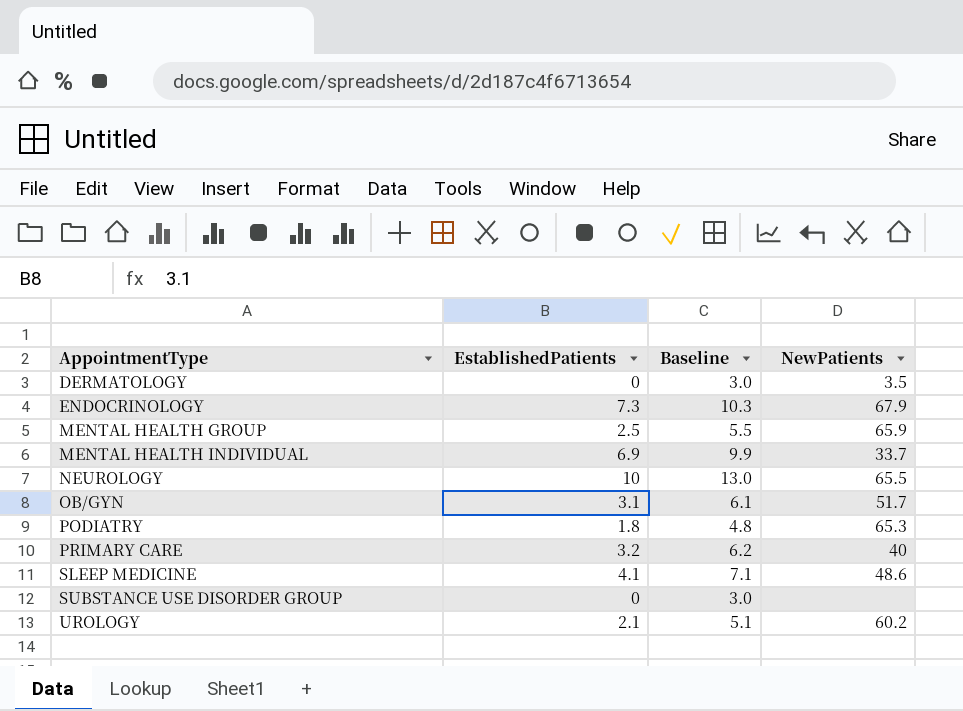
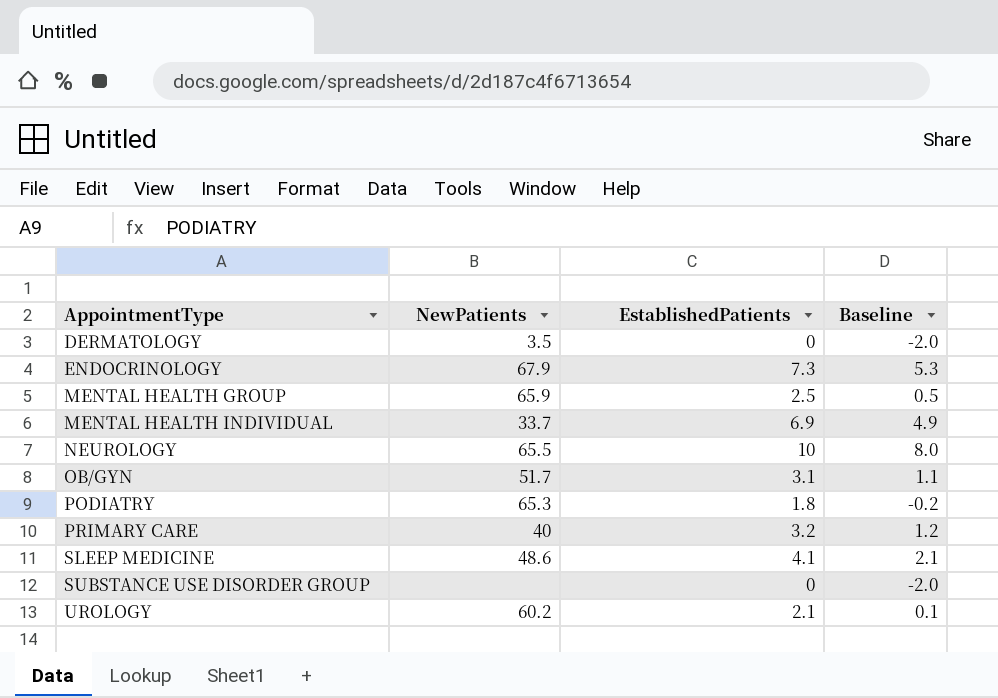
column NewPatients | position: 4 -> 2
column Baseline | formula: [EstablishedPatients] + 3 -> [EstablishedPatients] - 2

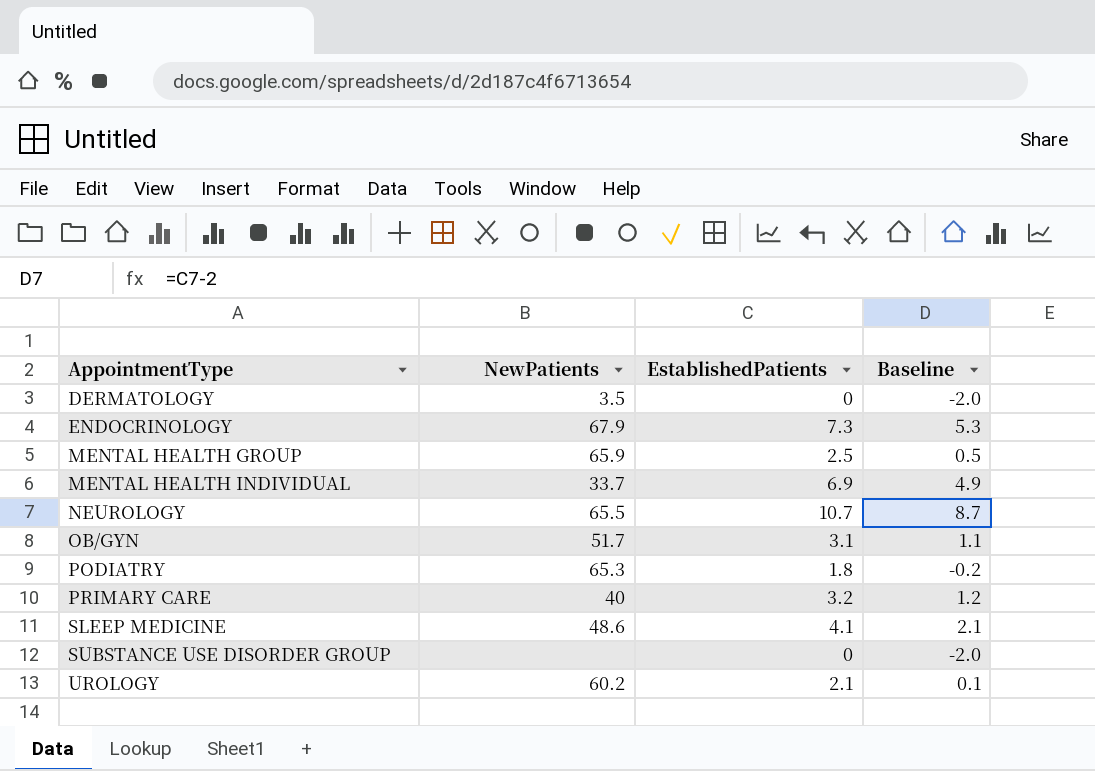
NEUROLOGY | EstablishedPatients: 10 -> 10.7
NEUROLOGY | Baseline: 8.0 -> 8.7

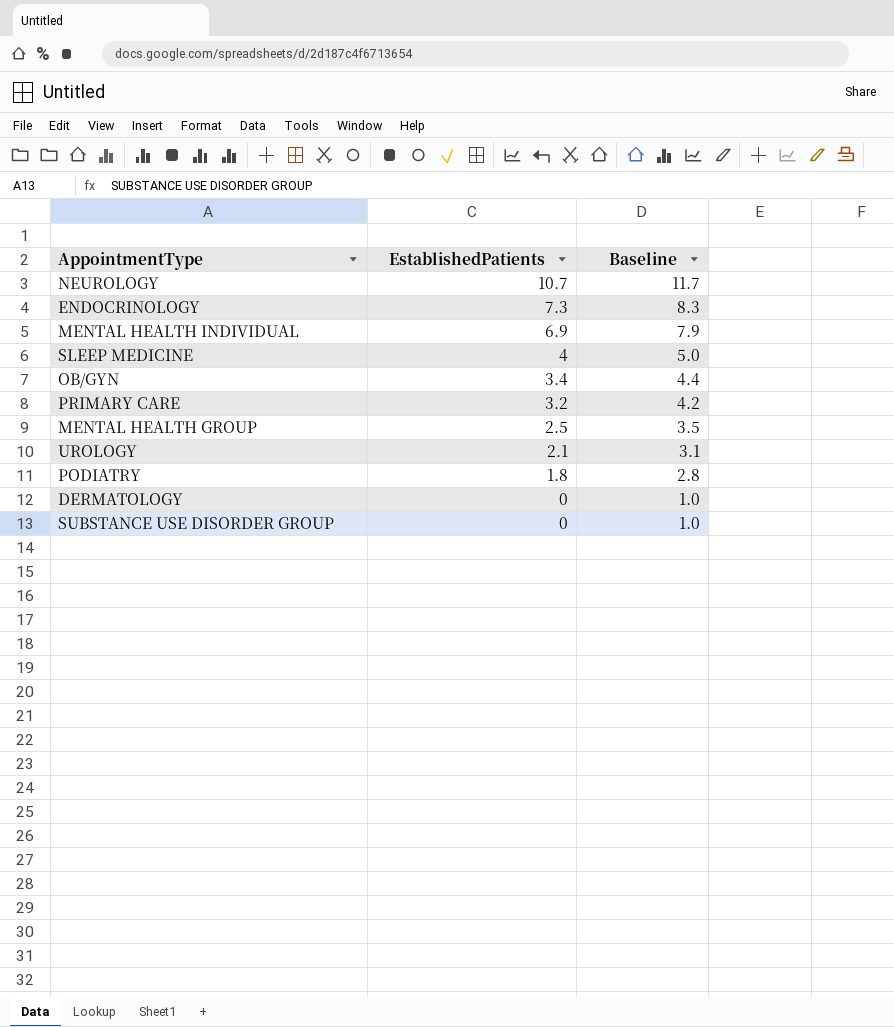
row order: AppointmentType ascending -> EstablishedPatients descending
column NewPatients | position: 2 -> none
column Baseline | formula: [EstablishedPatients] - 2 -> [EstablishedPatients] + 1
SLEEP MEDICINE | EstablishedPatients: 4.1 -> 4
OB/GYN | EstablishedPatients: 3.1 -> 3.4

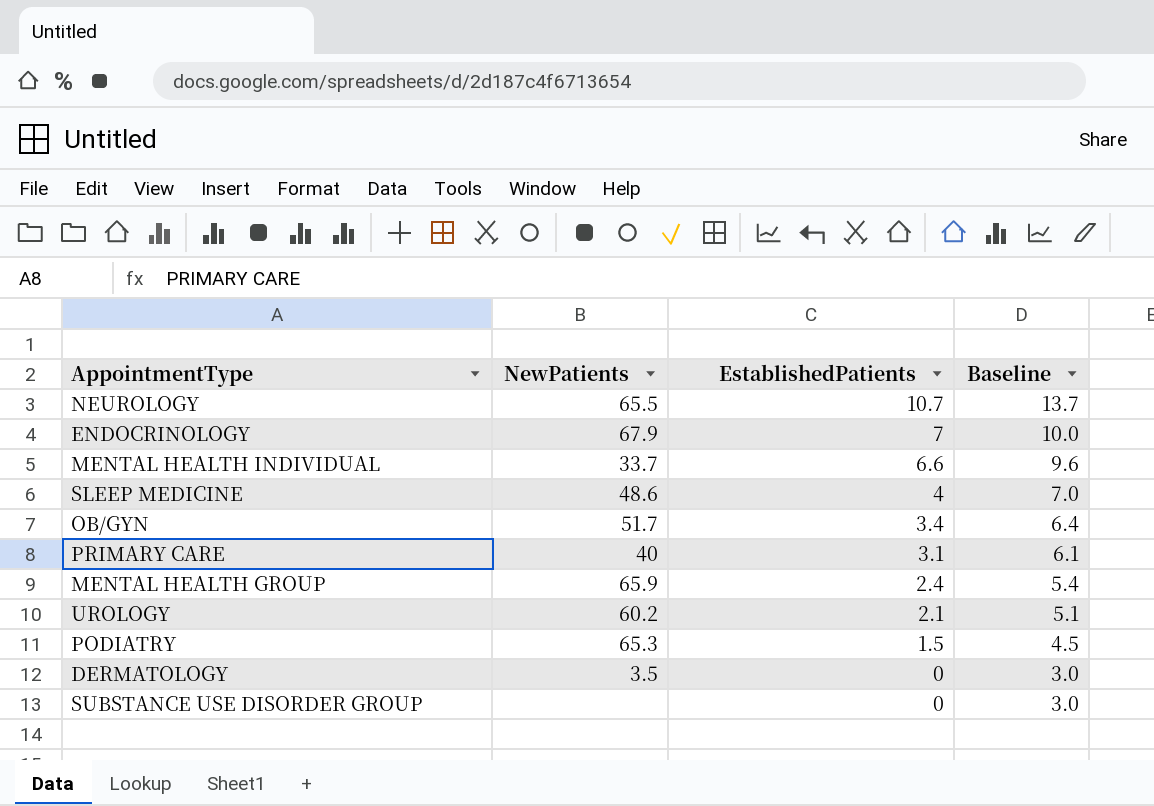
column NewPatients | position: none -> 2
column Baseline | formula: [EstablishedPatients] + 1 -> [EstablishedPatients] + 3
ENDOCRINOLOGY | EstablishedPatients: 7.3 -> 7
MENTAL HEALTH INDIVIDUAL | EstablishedPatients: 6.9 -> 6.6
PRIMARY CARE | EstablishedPatients: 3.2 -> 3.1
MENTAL HEALTH GROUP | EstablishedPatients: 2.5 -> 2.4
PODIATRY | EstablishedPatients: 1.8 -> 1.5

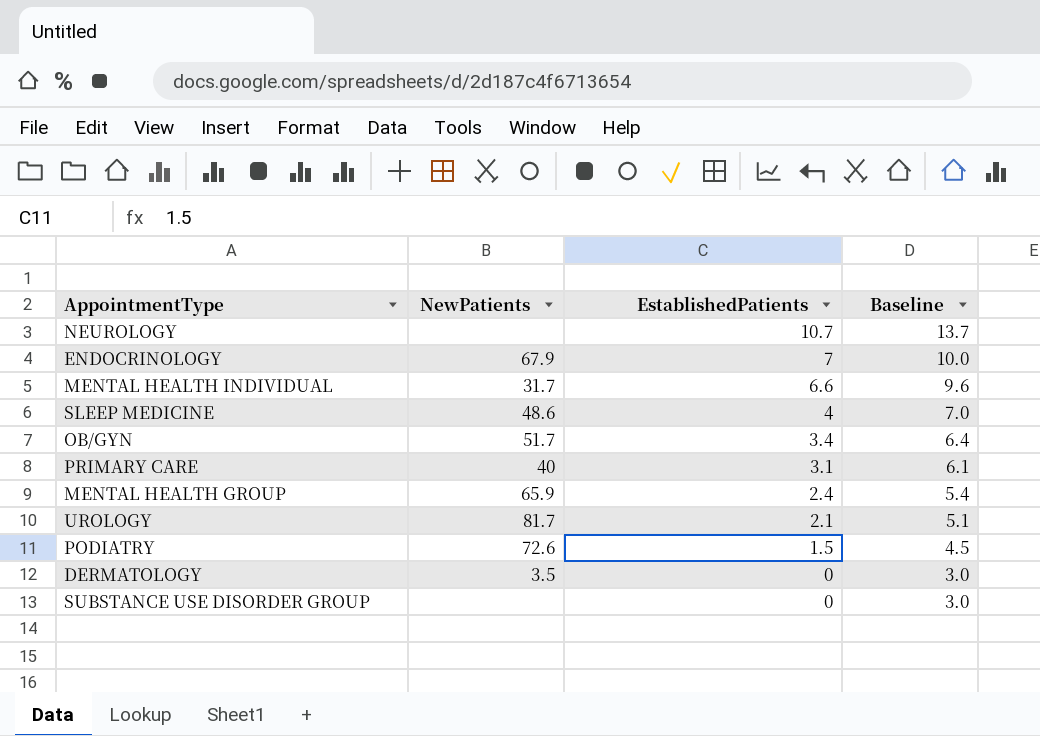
NEUROLOGY | NewPatients: 65.5 -> none
MENTAL HEALTH INDIVIDUAL | NewPatients: 33.7 -> 31.7
UROLOGY | NewPatients: 60.2 -> 81.7
PODIATRY | NewPatients: 65.3 -> 72.6

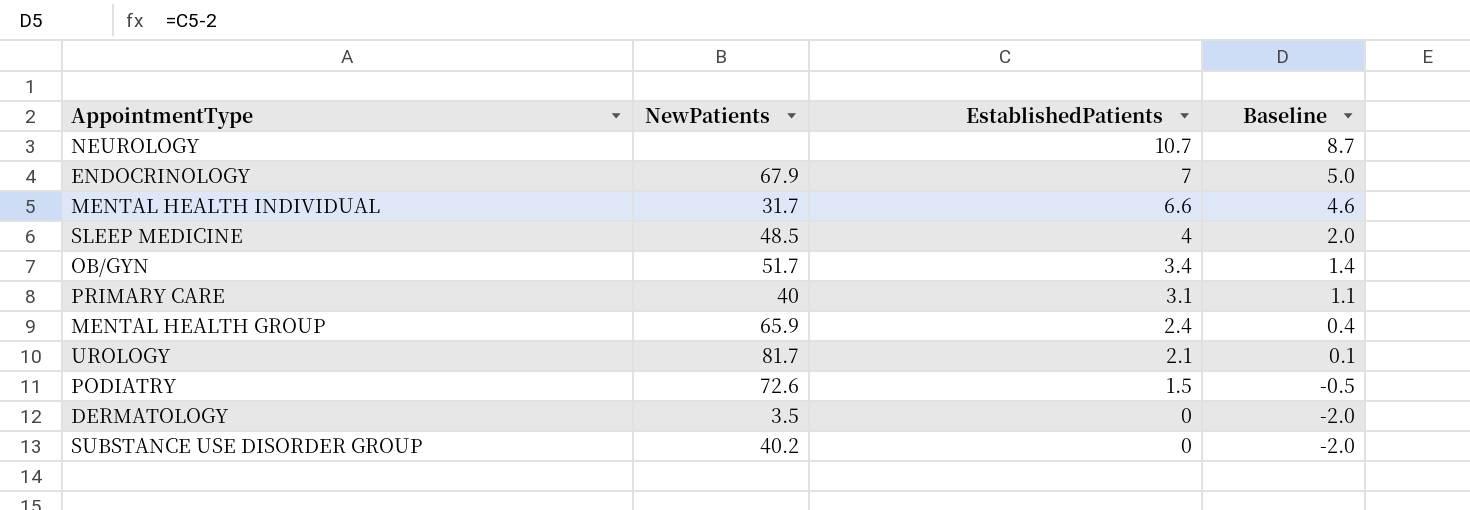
column Baseline | formula: [EstablishedPatients] + 3 -> [EstablishedPatients] - 2
SLEEP MEDICINE | NewPatients: 48.6 -> 48.5
SUBSTANCE USE DISORDER GROUP | NewPatients: none -> 40.2

